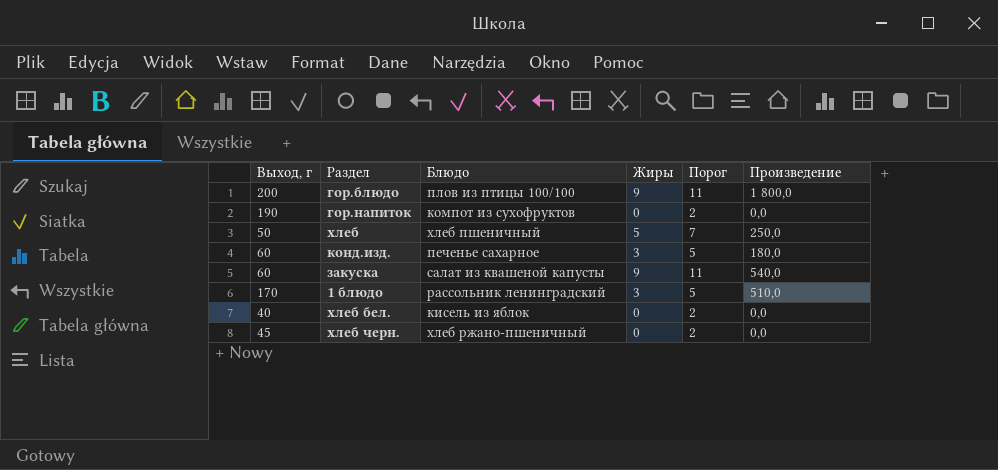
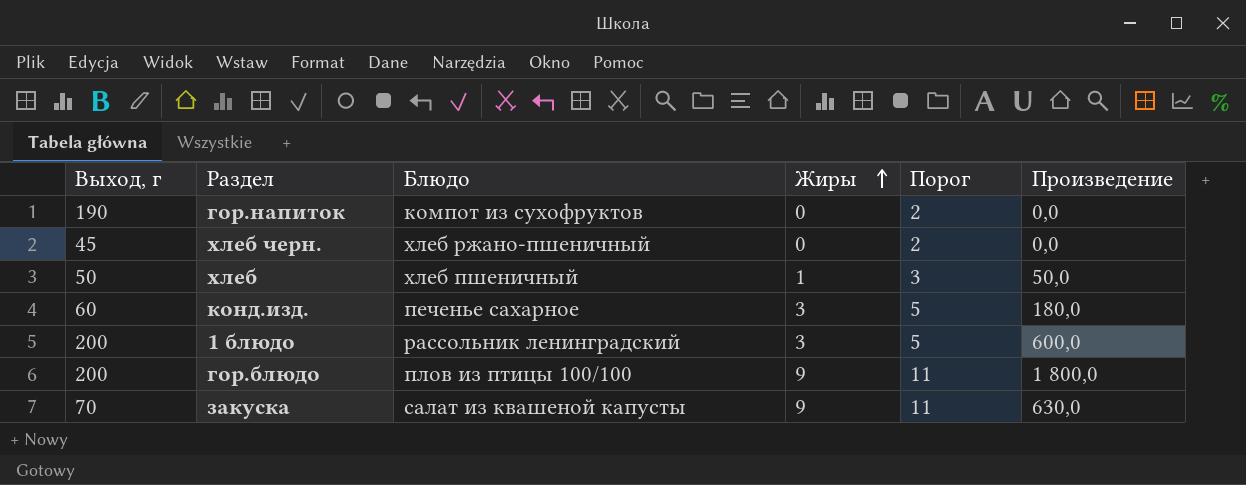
row order: none -> Жиры ascending
row хлеб бел.: 40 | кисель из яблок | 0 | 2 | 0,0 -> none
хлеб | Жиры: 5 -> 1
хлеб | Порог: 7 -> 3
хлеб | Произведение: 250,0 -> 50,0
1 блюдо | Выход, г: 170 -> 200
1 блюдо | Произведение: 510,0 -> 600,0
закуска | Выход, г: 60 -> 70
закуска | Произведение: 540,0 -> 630,0

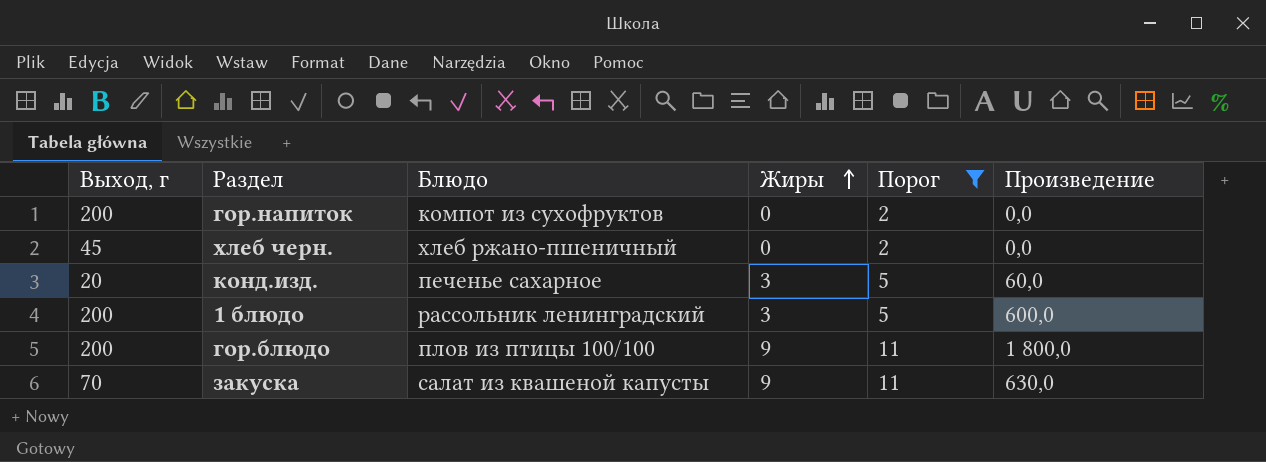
filter: none -> Порог != 3
гор.напиток | Выход, г: 190 -> 200
конд.изд. | Выход, г: 60 -> 20
конд.изд. | Произведение: 180,0 -> 60,0

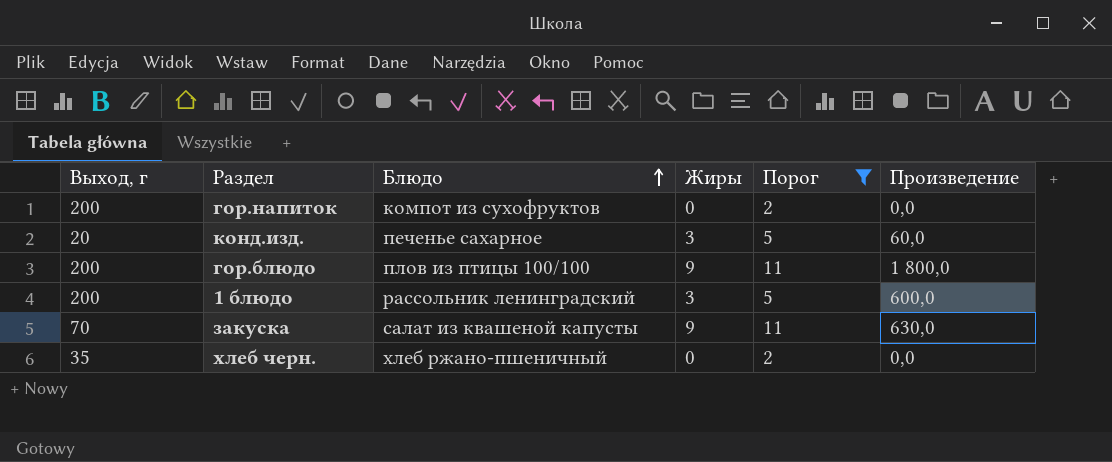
row order: Жиры ascending -> Блюдо ascending
хлеб черн. | Выход, г: 45 -> 35

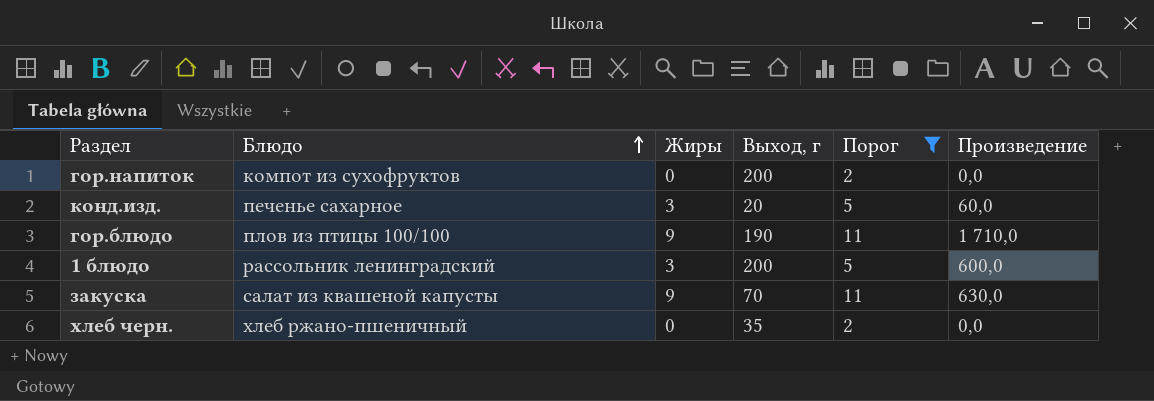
column Выход, г | position: 1 -> 4
гор.блюдо | Выход, г: 200 -> 190
гор.блюдо | Произведение: 1 800,0 -> 1 710,0

